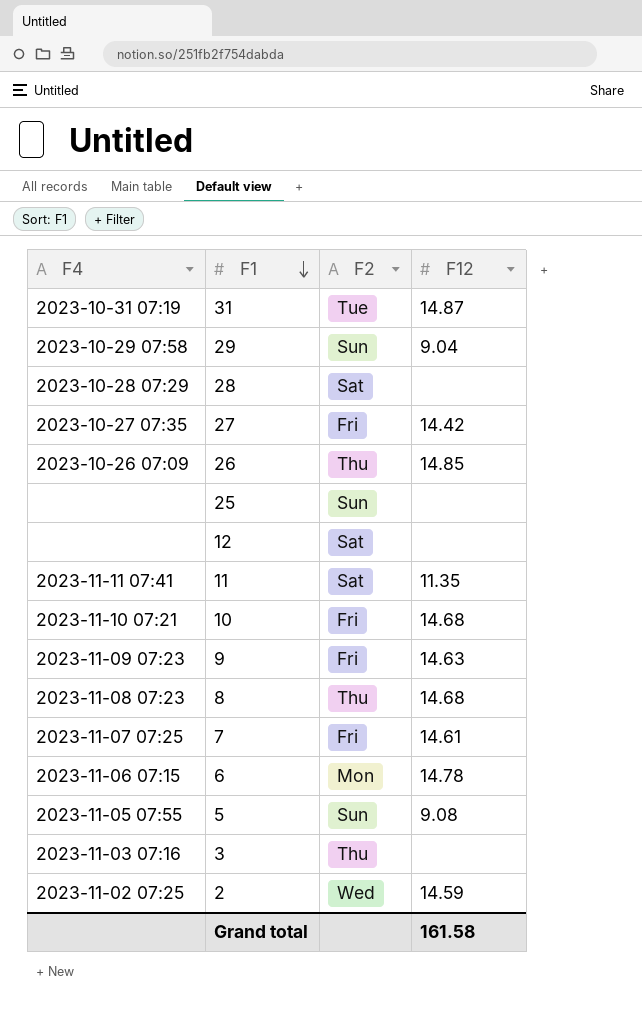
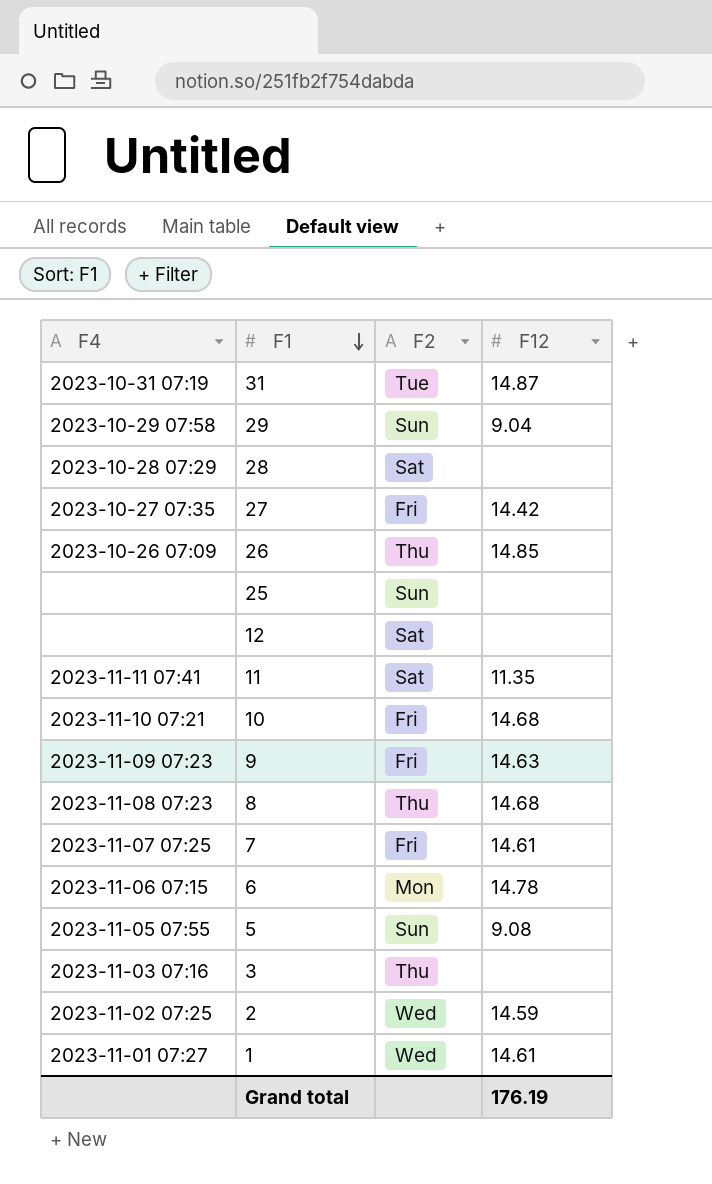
row 1: none -> 2023-11-01 07:27 | Wed | 14.61
Grand total | F12: 161.58 -> 176.19

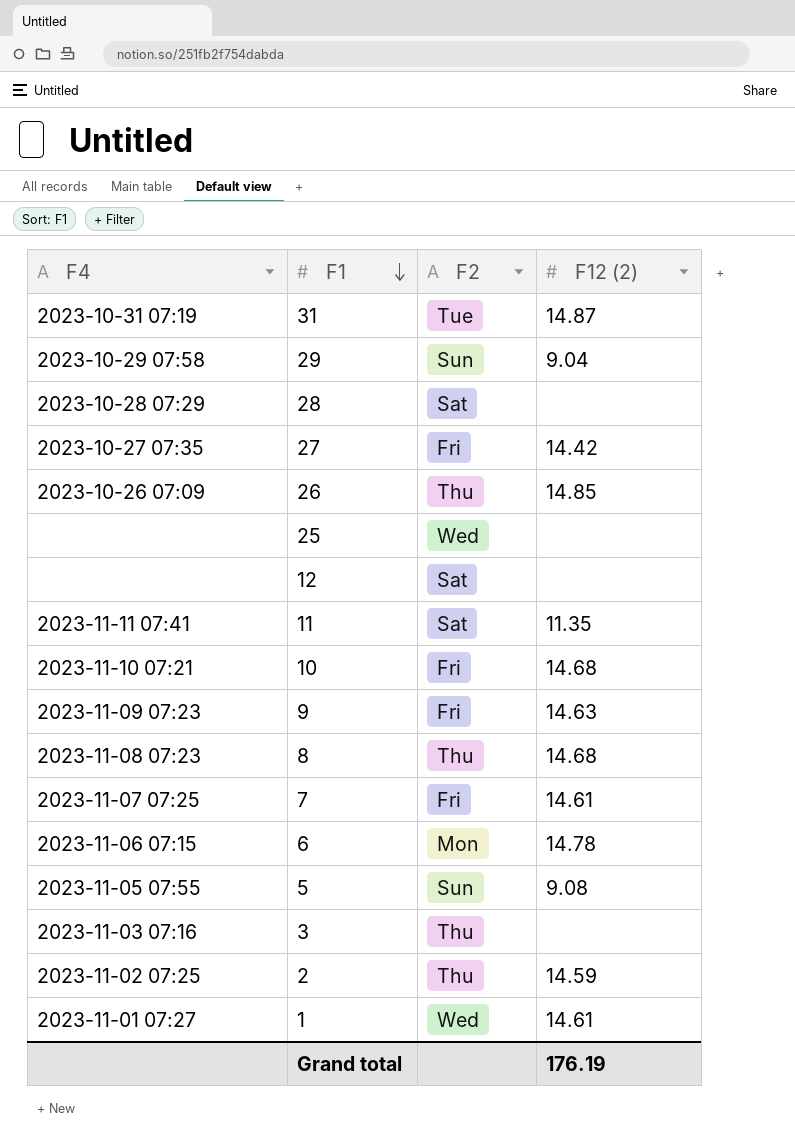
column name: F12 -> F12 (2)
25 | F2: Sun -> Wed
2 | F2: Wed -> Thu

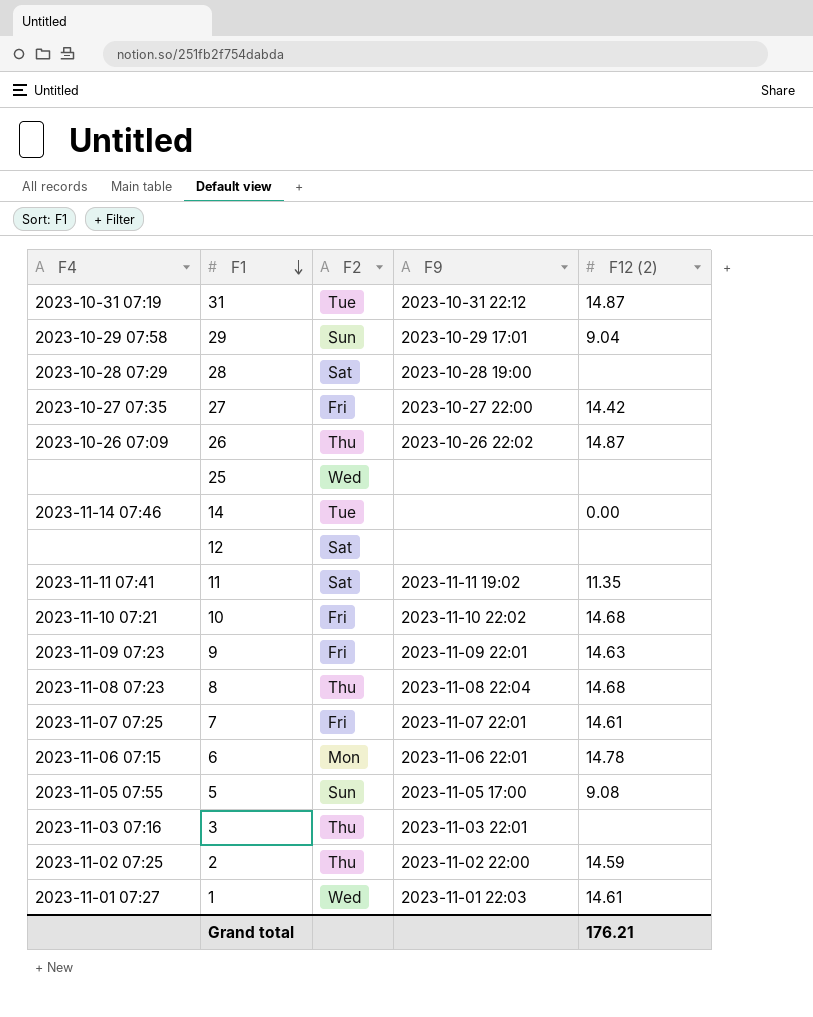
column F9 | position: none -> 4
26 | F12 (2): 14.85 -> 14.87
row 14: none -> 2023-11-14 07:46 | Tue | none | 0.00
Grand total | F12 (2): 176.19 -> 176.21

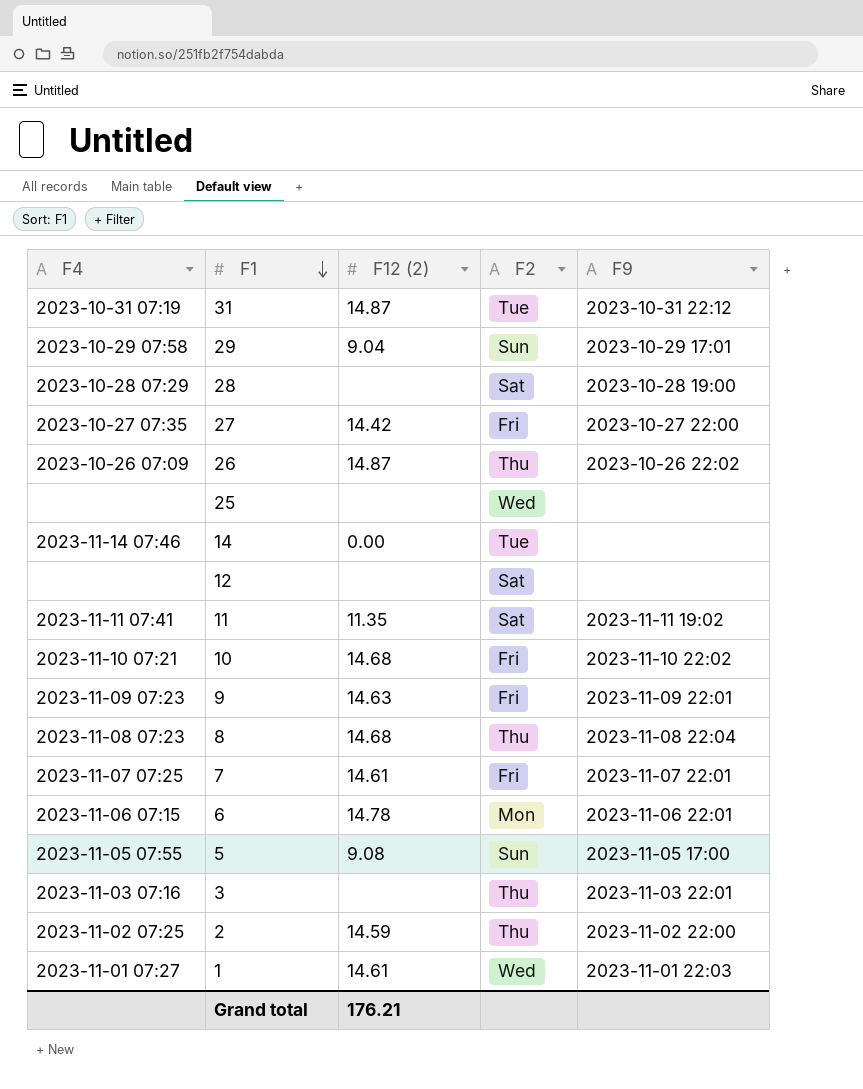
column F12 (2) | position: 5 -> 3

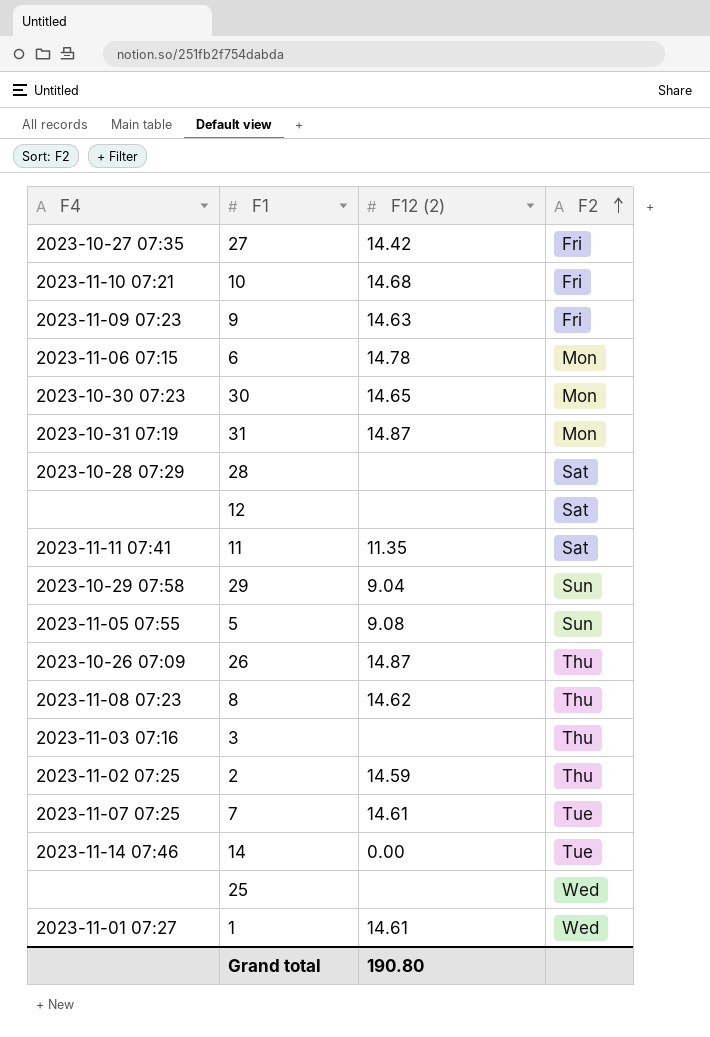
row order: F1 descending -> F2 ascending
column F9 | position: 5 -> none
row 30: none -> 2023-10-30 07:23 | 14.65 | Mon
31 | F2: Tue -> Mon
8 | F12 (2): 14.68 -> 14.62
7 | F2: Fri -> Tue
Grand total | F12 (2): 176.21 -> 190.80

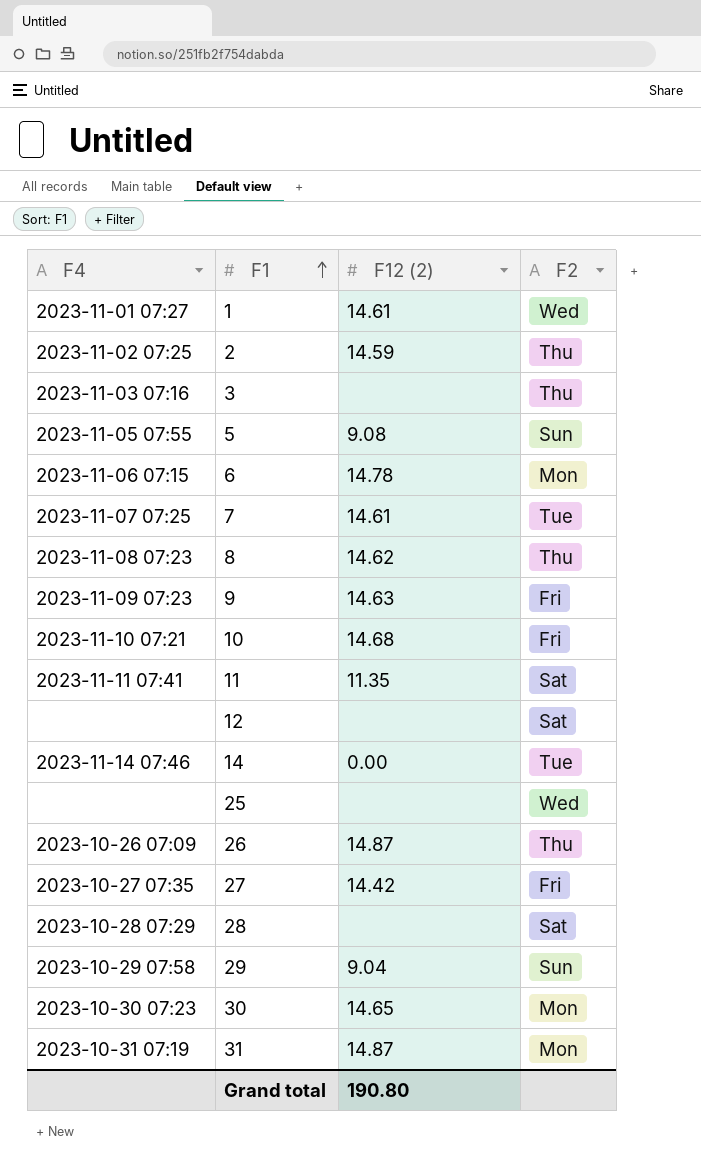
row order: F2 ascending -> F1 ascending

